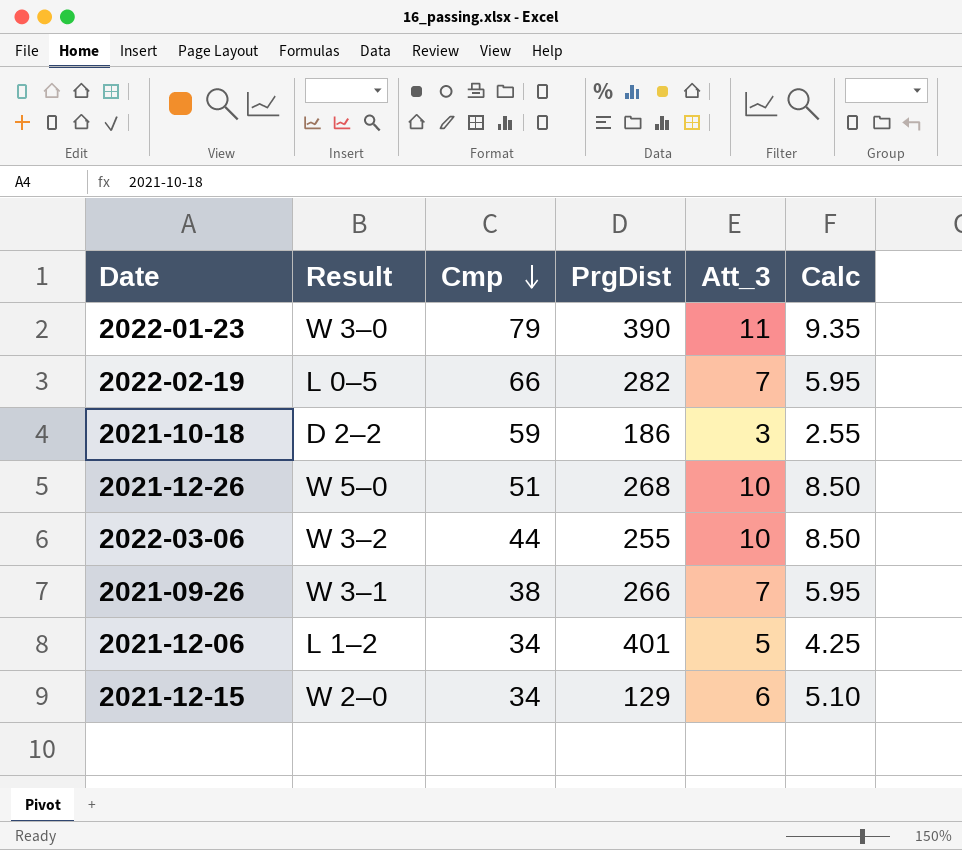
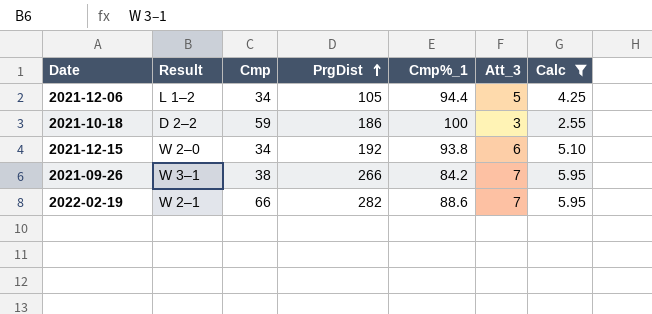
filter: none -> Calc <= 5.95
row order: Cmp descending -> PrgDist ascending
column Cmp%_1 | position: none -> 5
2021-12-06 | PrgDist: 401 -> 105
2021-12-15 | PrgDist: 129 -> 192
2022-02-19 | Result: L 0–5 -> W 2–1

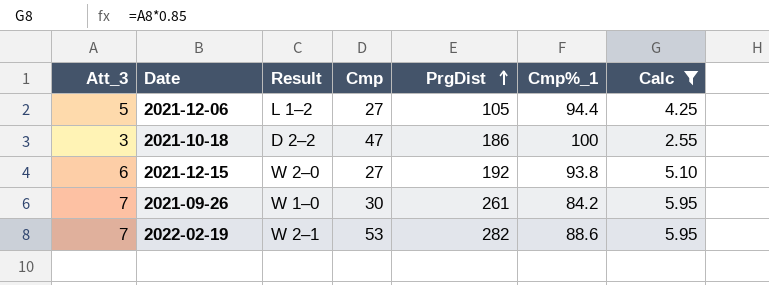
column Att_3 | position: 6 -> 1
2021-12-06 | Cmp: 34 -> 27
2021-10-18 | Cmp: 59 -> 47
2021-12-15 | Cmp: 34 -> 27
2021-09-26 | Result: W 3–1 -> W 1–0
2021-09-26 | Cmp: 38 -> 30
2021-09-26 | PrgDist: 266 -> 261
2022-02-19 | Cmp: 66 -> 53

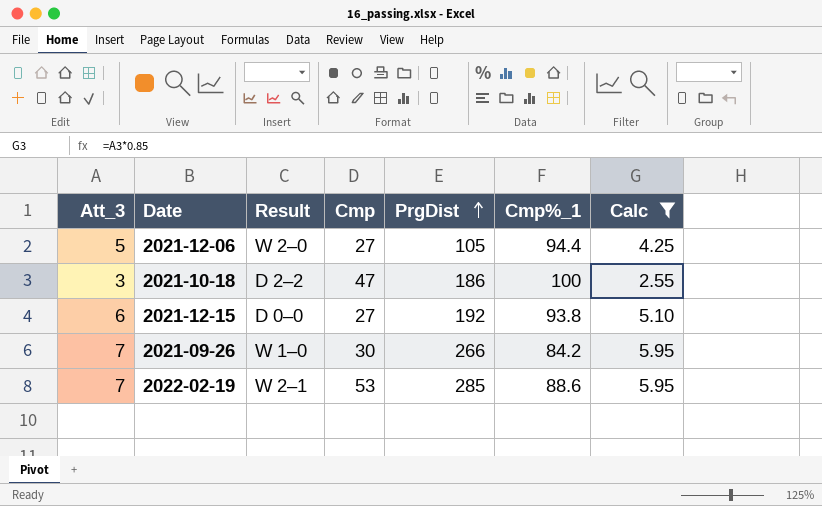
2021-12-06 | Result: L 1–2 -> W 2–0
2021-12-15 | Result: W 2–0 -> D 0–0
2021-09-26 | PrgDist: 261 -> 266
2022-02-19 | PrgDist: 282 -> 285

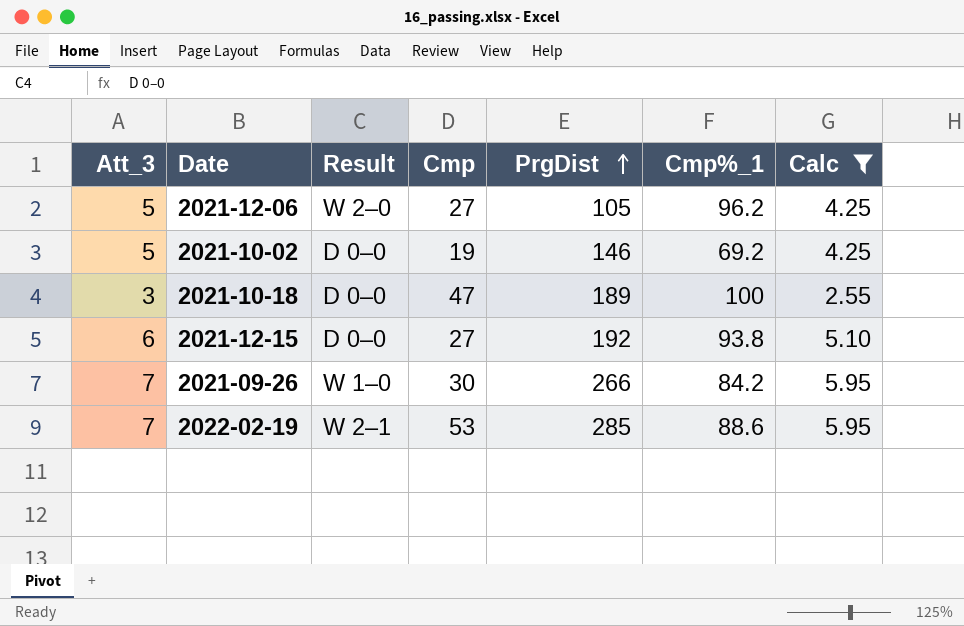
2021-12-06 | Cmp%_1: 94.4 -> 96.2
row 2021-10-02: none -> 5 | D 0–0 | 19 | 146 | 69.2 | 4.25
2021-10-18 | Result: D 2–2 -> D 0–0
2021-10-18 | PrgDist: 186 -> 189

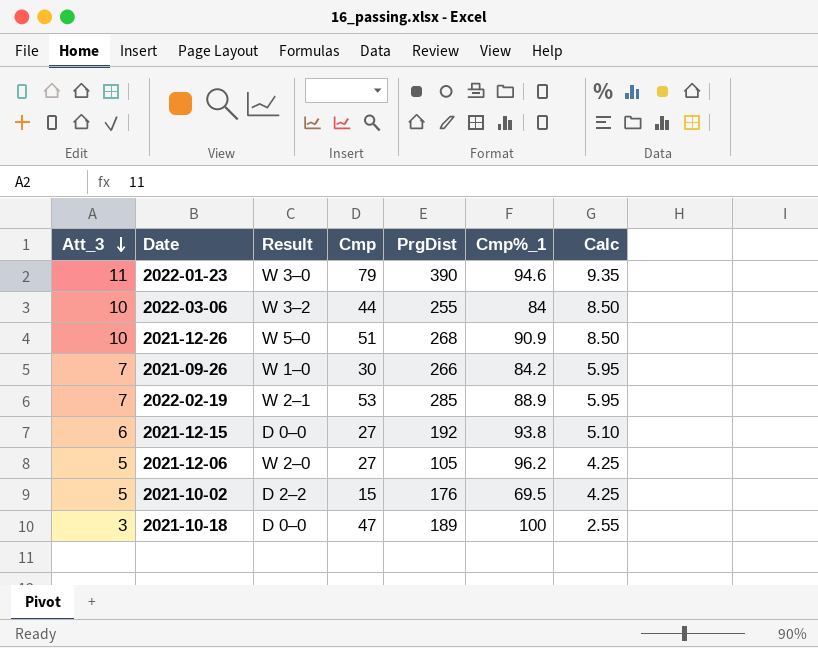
filter: Calc <= 5.95 -> none
row order: PrgDist ascending -> Att_3 descending
2022-02-19 | Cmp%_1: 88.6 -> 88.9
2021-10-02 | Result: D 0–0 -> D 2–2
2021-10-02 | Cmp: 19 -> 15
2021-10-02 | PrgDist: 146 -> 176
2021-10-02 | Cmp%_1: 69.2 -> 69.5

